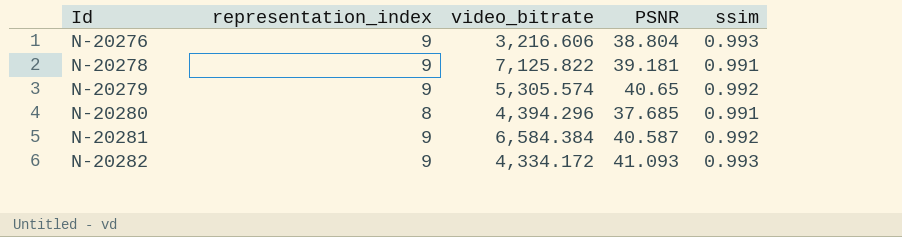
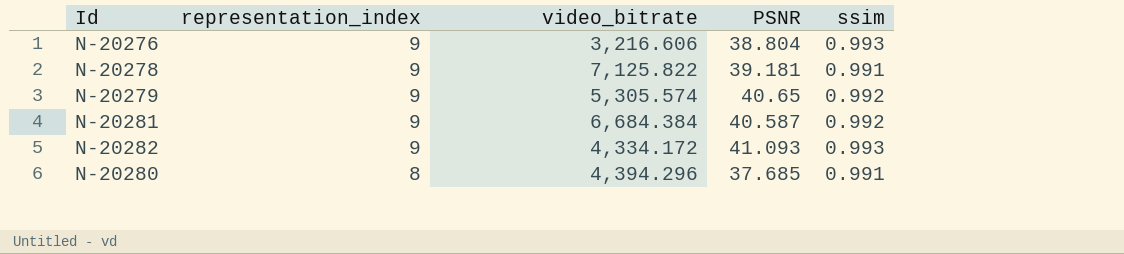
row order: Id ascending -> representation_index descending
N-20281 | video_bitrate: 6,584.384 -> 6,684.384

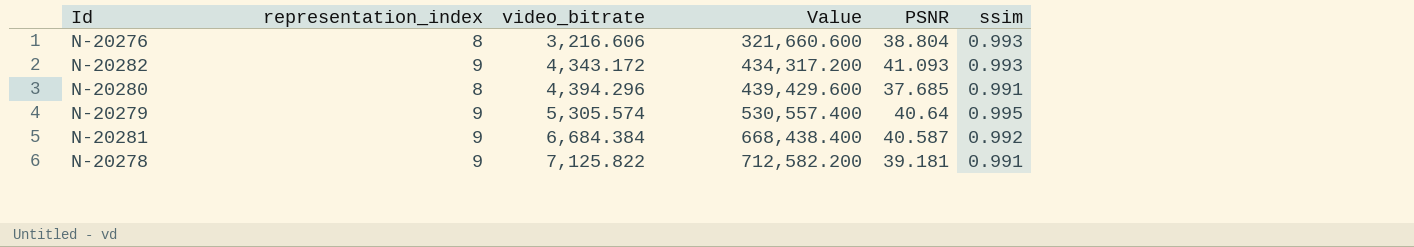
row order: representation_index descending -> video_bitrate ascending
column Value | formula: none -> [video_bitrate] * 100
N-20276 | representation_index: 9 -> 8
N-20282 | video_bitrate: 4,334.172 -> 4,343.172
N-20279 | PSNR: 40.65 -> 40.64
N-20279 | ssim: 0.992 -> 0.995

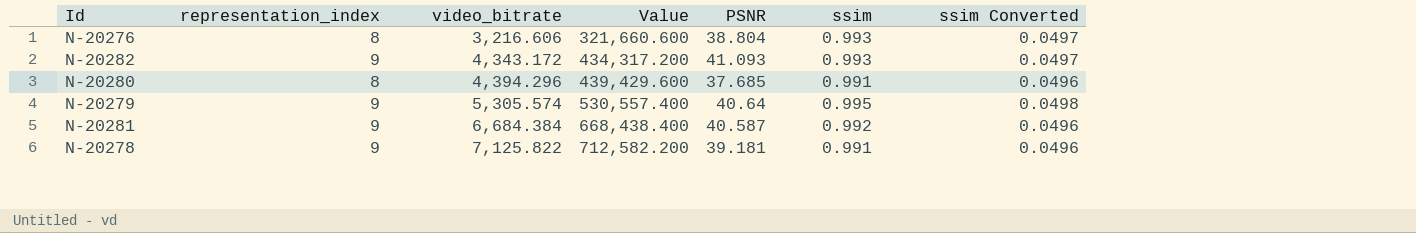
column ssim Converted | formula: none -> [ssim] * 0.05

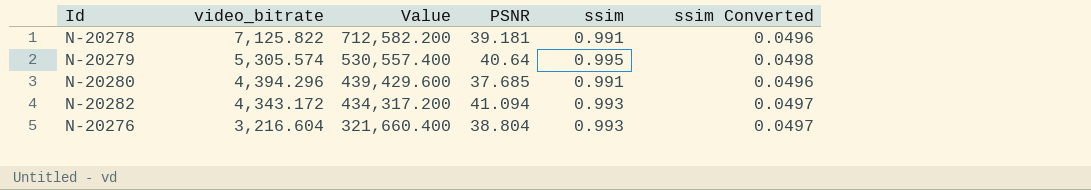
row order: video_bitrate ascending -> video_bitrate descending
column representation_index | position: 2 -> none
row N-20281: 9 | 6,684.384 | 668,438.400 | 40.587 | 0.992 | 0.0496 -> none
N-20282 | PSNR: 41.093 -> 41.094
N-20276 | video_bitrate: 3,216.606 -> 3,216.604
N-20276 | Value: 321,660.600 -> 321,660.400

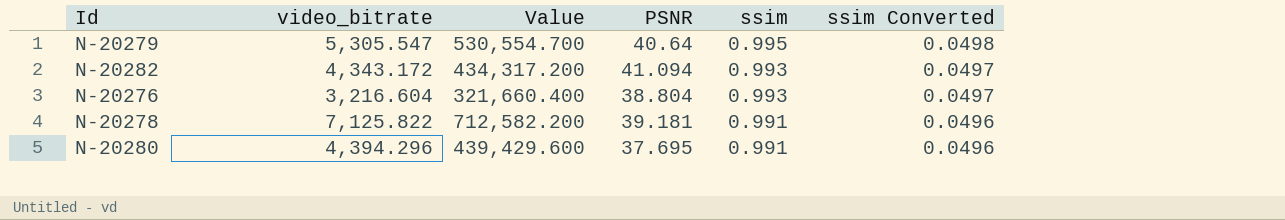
row order: video_bitrate descending -> ssim descending
N-20279 | video_bitrate: 5,305.574 -> 5,305.547
N-20279 | Value: 530,557.400 -> 530,554.700
N-20280 | PSNR: 37.685 -> 37.695

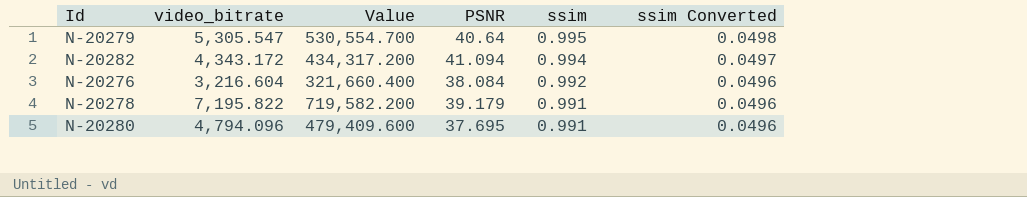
N-20282 | ssim: 0.993 -> 0.994
N-20276 | PSNR: 38.804 -> 38.084
N-20276 | ssim: 0.993 -> 0.992
N-20276 | ssim Converted: 0.0497 -> 0.0496
N-20278 | video_bitrate: 7,125.822 -> 7,195.822
N-20278 | Value: 712,582.200 -> 719,582.200
N-20278 | PSNR: 39.181 -> 39.179
N-20280 | video_bitrate: 4,394.296 -> 4,794.096
N-20280 | Value: 439,429.600 -> 479,409.600

